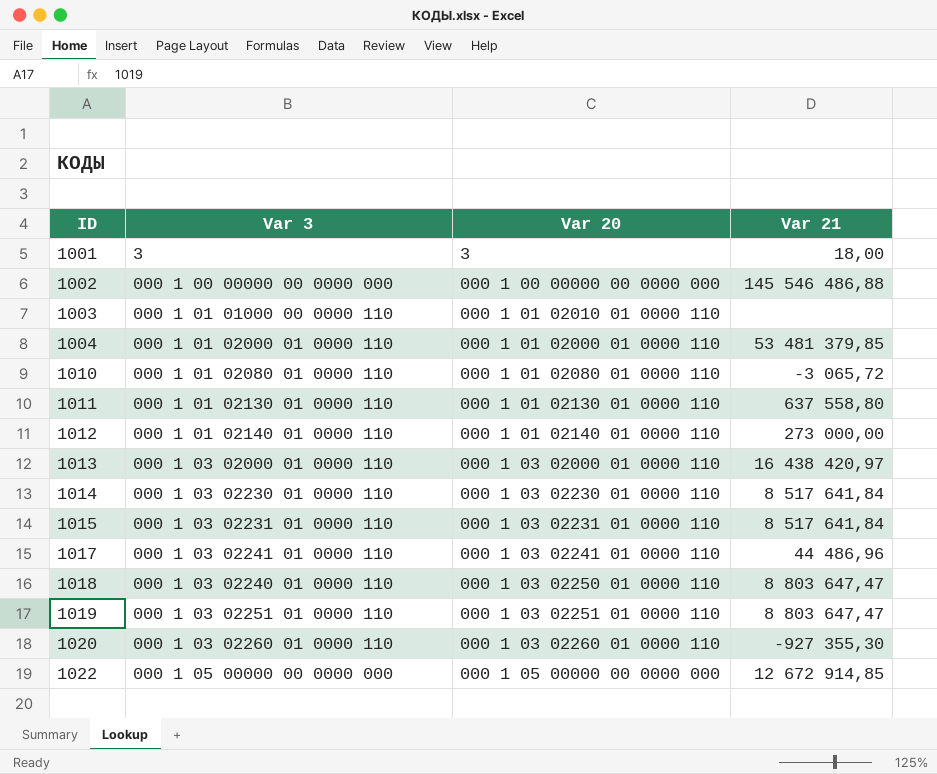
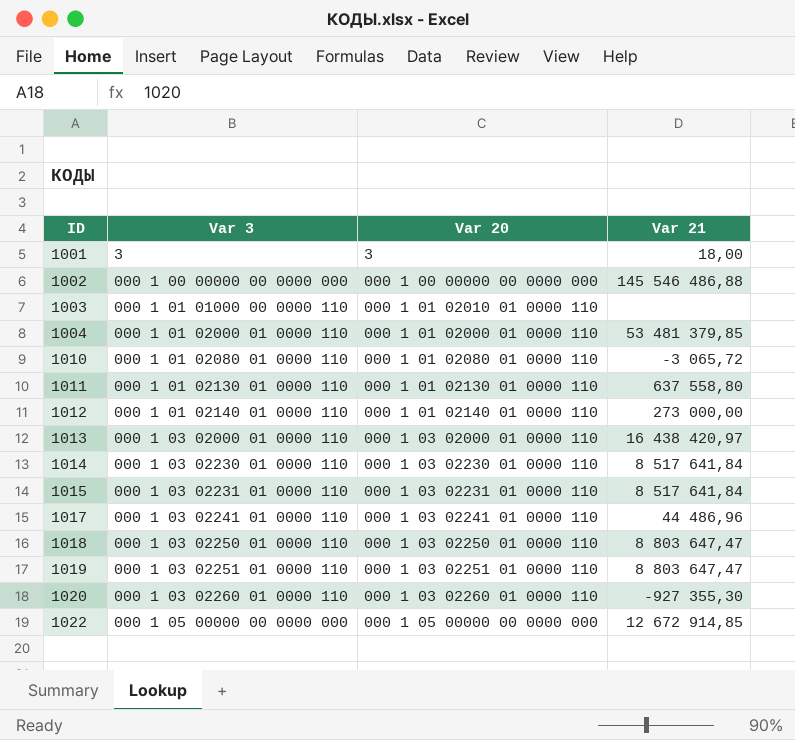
1018 | Var 3: 000 1 03 02240 01 0000 110 -> 000 1 03 02250 01 0000 110

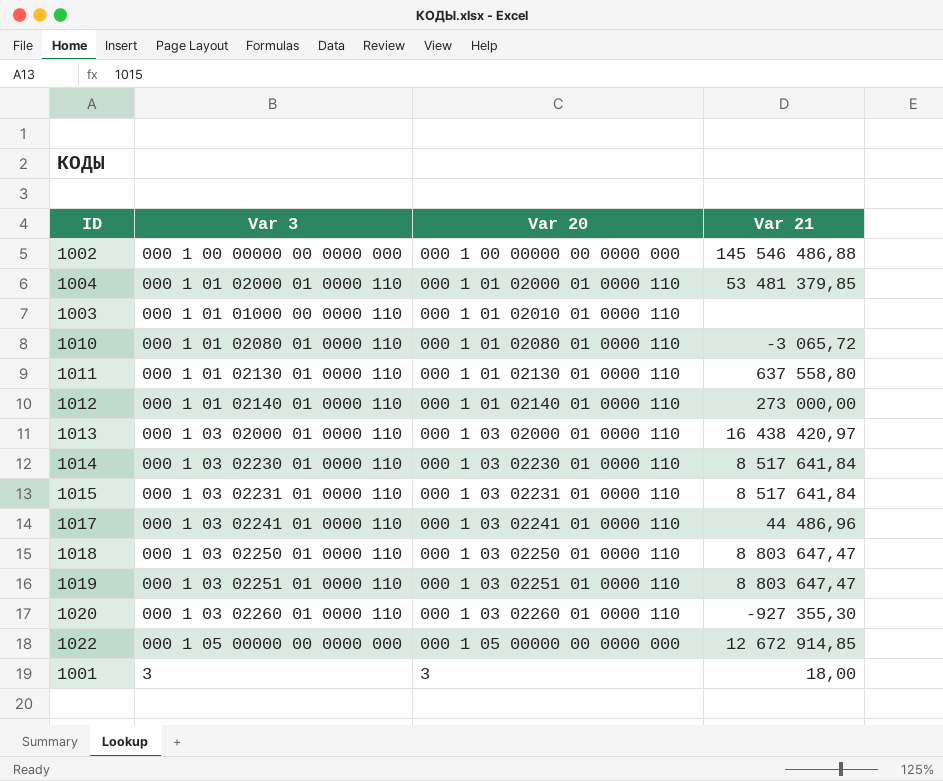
row order: ID ascending -> Var 20 ascending

